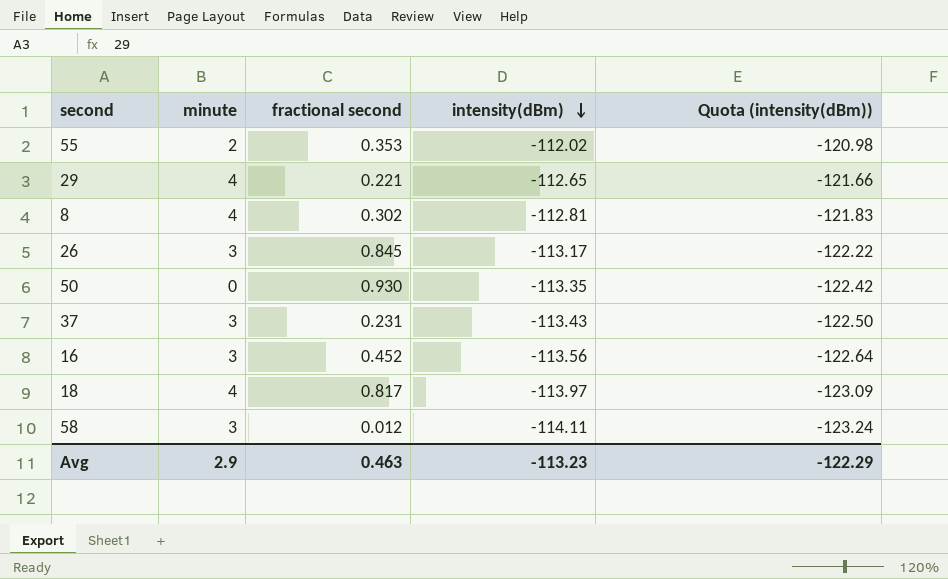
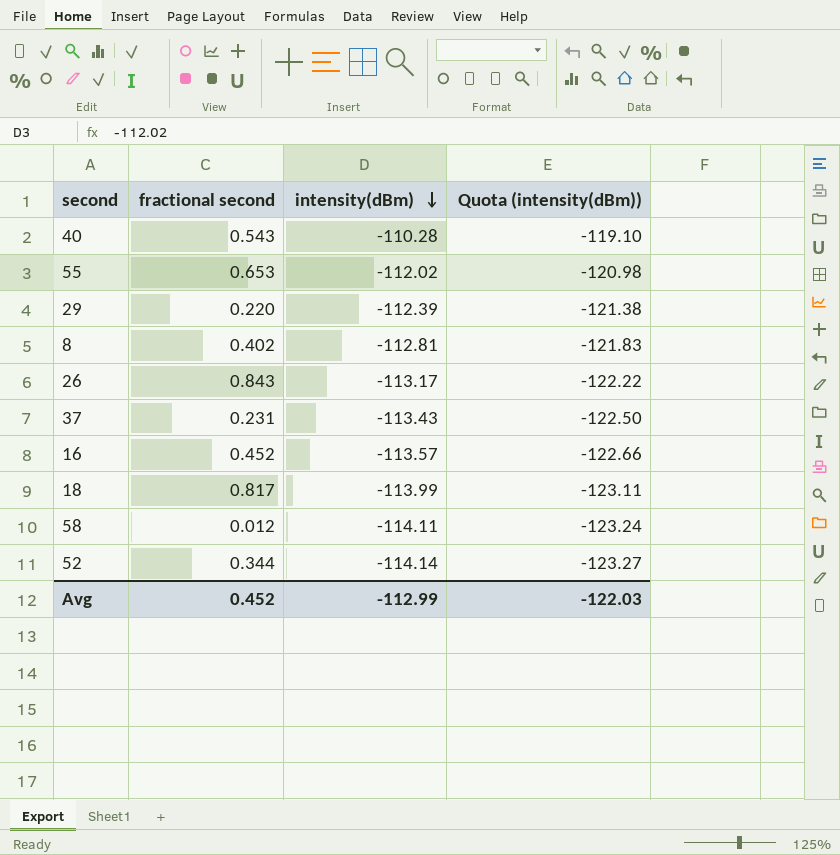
column minute | position: 2 -> none
row 50: 0 | 0.930 | -113.35 | -122.42 -> none
row 40: none -> 0.543 | -110.28 | -119.10
55 | fractional second: 0.353 -> 0.653
29 | fractional second: 0.221 -> 0.220
29 | intensity(dBm): -112.65 -> -112.39
29 | Quota (intensity(dBm)): -121.66 -> -121.38
8 | fractional second: 0.302 -> 0.402
26 | fractional second: 0.845 -> 0.843
16 | intensity(dBm): -113.56 -> -113.57
16 | Quota (intensity(dBm)): -122.64 -> -122.66
18 | intensity(dBm): -113.97 -> -113.99
18 | Quota (intensity(dBm)): -123.09 -> -123.11
row 52: none -> 0.344 | -114.14 | -123.27
Avg | fractional second: 0.463 -> 0.452
Avg | intensity(dBm): -113.23 -> -112.99
Avg | Quota (intensity(dBm)): -122.29 -> -122.03

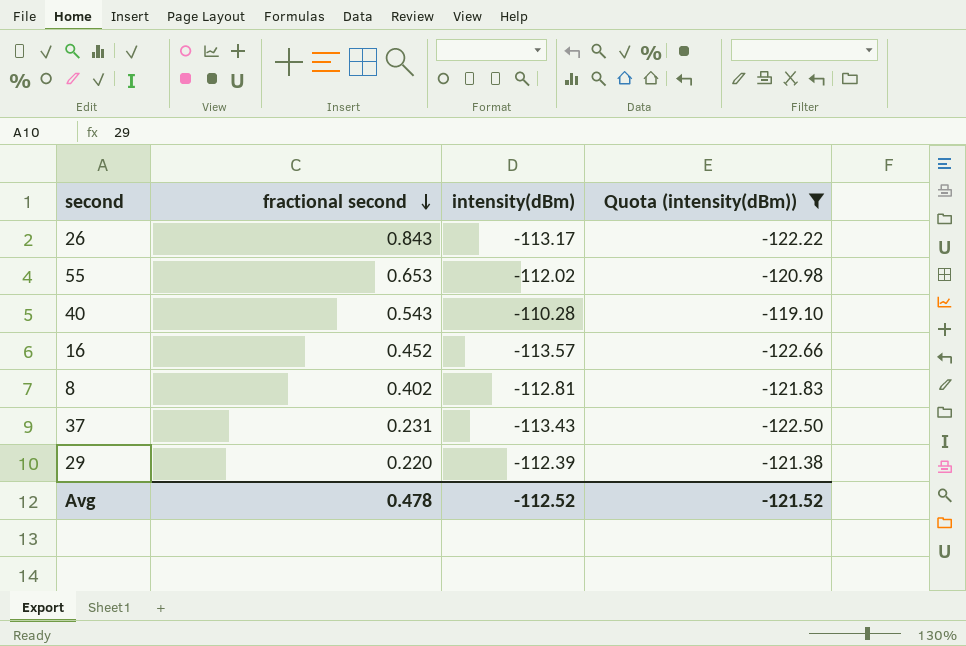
filter: none -> Quota (intensity(dBm)) >= -122.66
row order: intensity(dBm) descending -> fractional second descending
Avg | fractional second: 0.452 -> 0.478
Avg | intensity(dBm): -112.99 -> -112.52
Avg | Quota (intensity(dBm)): -122.03 -> -121.52

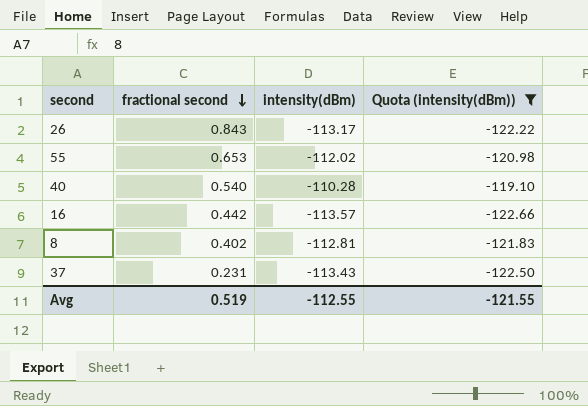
row 29: 0.220 | -112.39 | -121.38 -> none
40 | fractional second: 0.543 -> 0.540
16 | fractional second: 0.452 -> 0.442
Avg | fractional second: 0.478 -> 0.519
Avg | intensity(dBm): -112.52 -> -112.55
Avg | Quota (intensity(dBm)): -121.52 -> -121.55

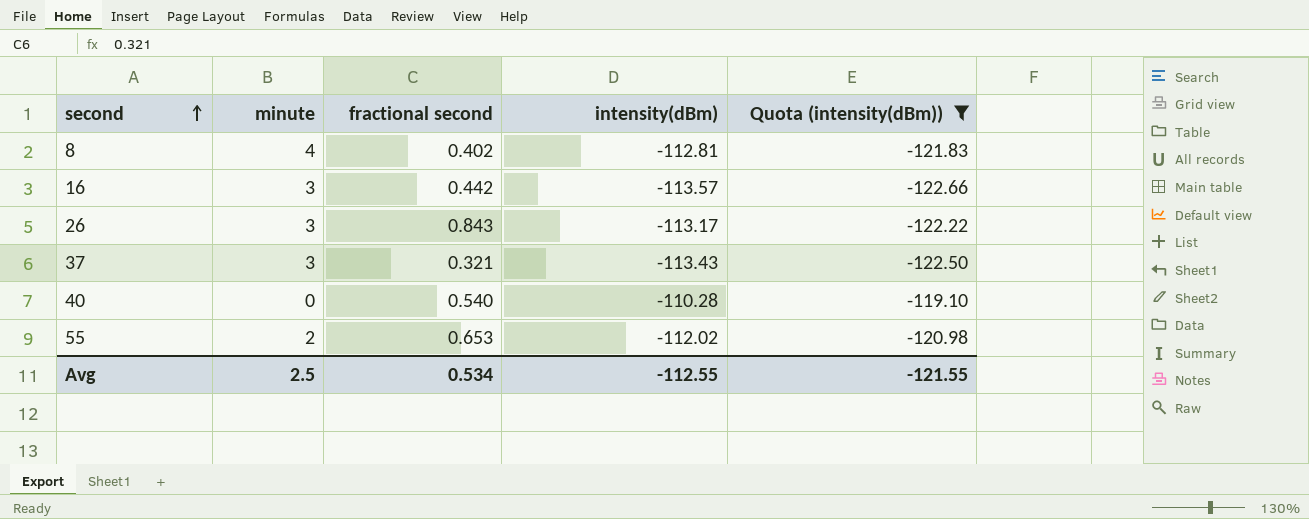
row order: fractional second descending -> second ascending
column minute | position: none -> 2
37 | fractional second: 0.231 -> 0.321
Avg | fractional second: 0.519 -> 0.534

